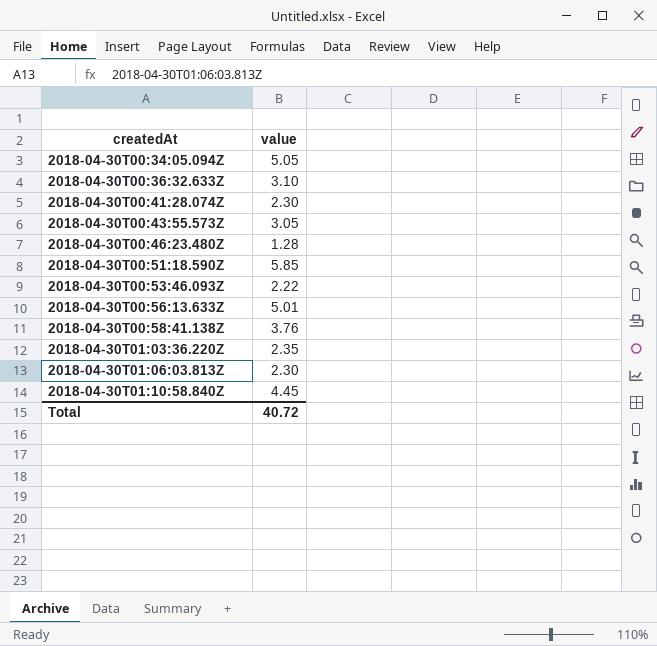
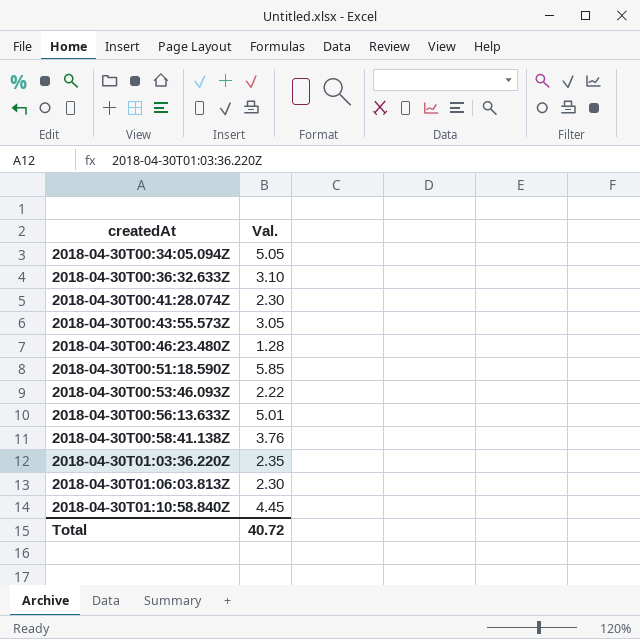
column name: value -> Val.

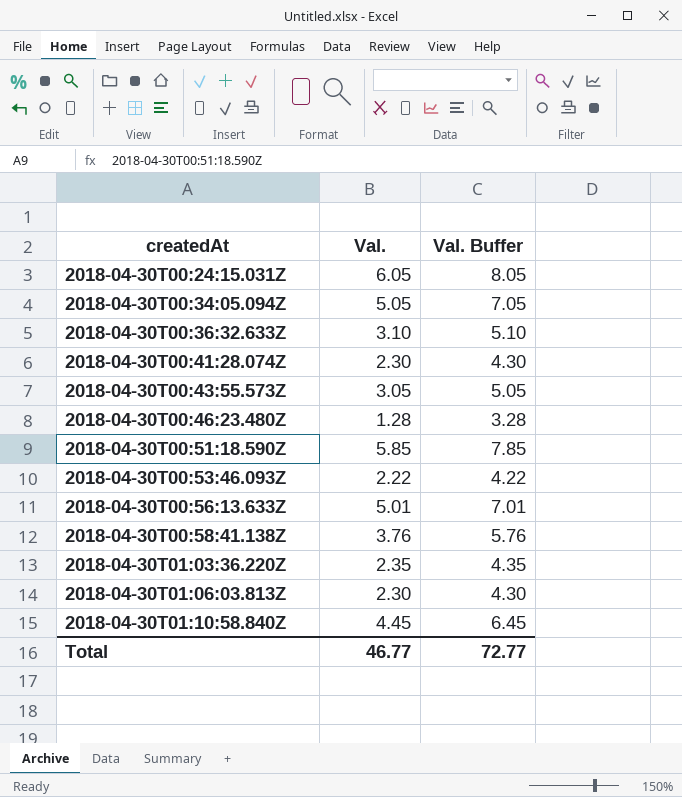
column Val. Buffer | formula: none -> [Val.] + 2
row 2018-04-30T00:24:15.031Z: none -> 6.05 | 8.05
Total | Val.: 40.72 -> 46.77

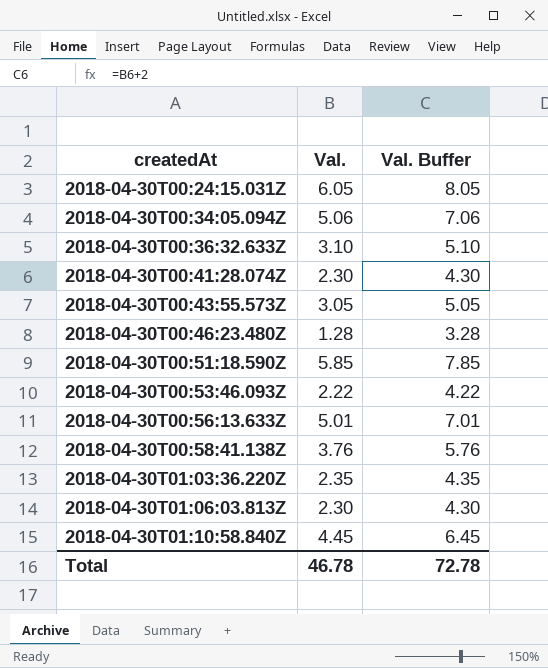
2018-04-30T00:34:05.094Z | Val.: 5.05 -> 5.06
2018-04-30T00:34:05.094Z | Val. Buffer: 7.05 -> 7.06
Total | Val.: 46.77 -> 46.78
Total | Val. Buffer: 72.77 -> 72.78

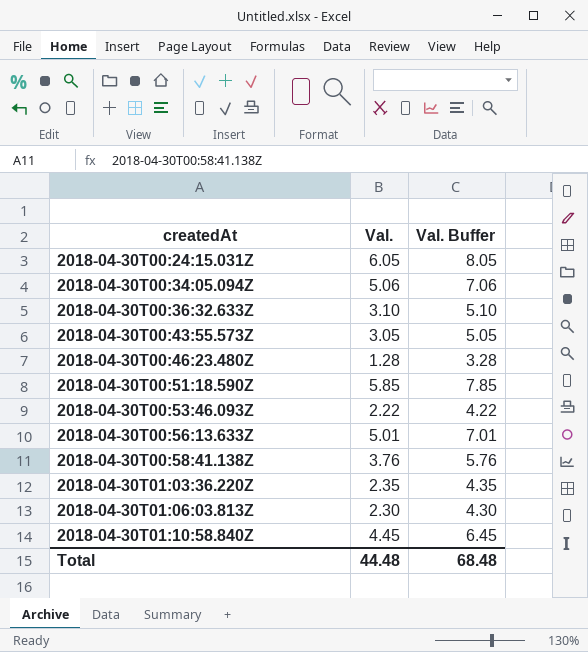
row 2018-04-30T00:41:28.074Z: 2.30 | 4.30 -> none
Total | Val.: 46.78 -> 44.48
Total | Val. Buffer: 72.78 -> 68.48

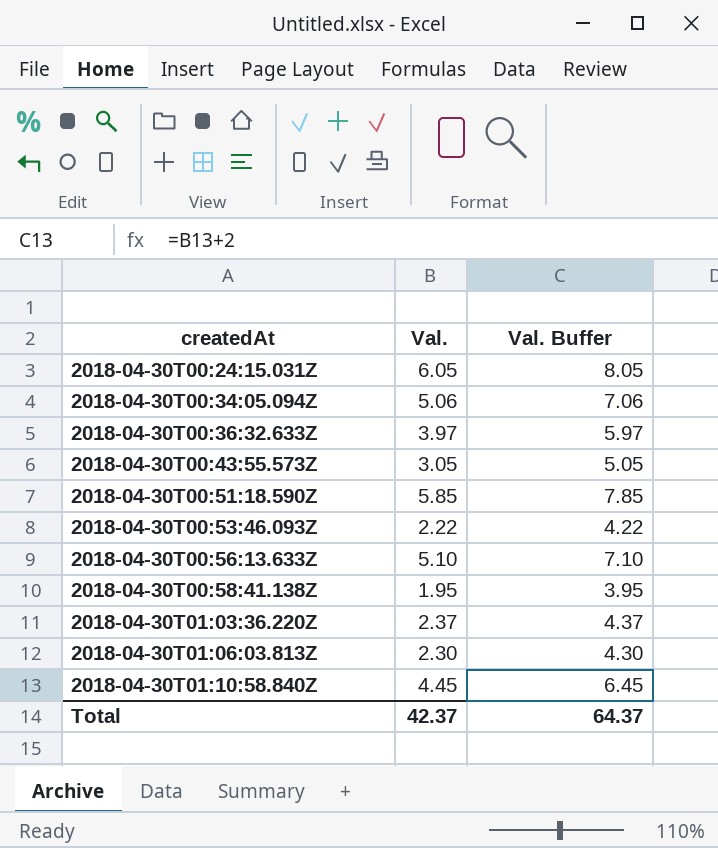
row 2018-04-30T00:46:23.480Z: 1.28 | 3.28 -> none
2018-04-30T00:36:32.633Z | Val.: 3.10 -> 3.97
2018-04-30T00:36:32.633Z | Val. Buffer: 5.10 -> 5.97
2018-04-30T00:56:13.633Z | Val.: 5.01 -> 5.10
2018-04-30T00:56:13.633Z | Val. Buffer: 7.01 -> 7.10
2018-04-30T00:58:41.138Z | Val.: 3.76 -> 1.95
2018-04-30T00:58:41.138Z | Val. Buffer: 5.76 -> 3.95
2018-04-30T01:03:36.220Z | Val.: 2.35 -> 2.37
2018-04-30T01:03:36.220Z | Val. Buffer: 4.35 -> 4.37
Total | Val.: 44.48 -> 42.37
Total | Val. Buffer: 68.48 -> 64.37

